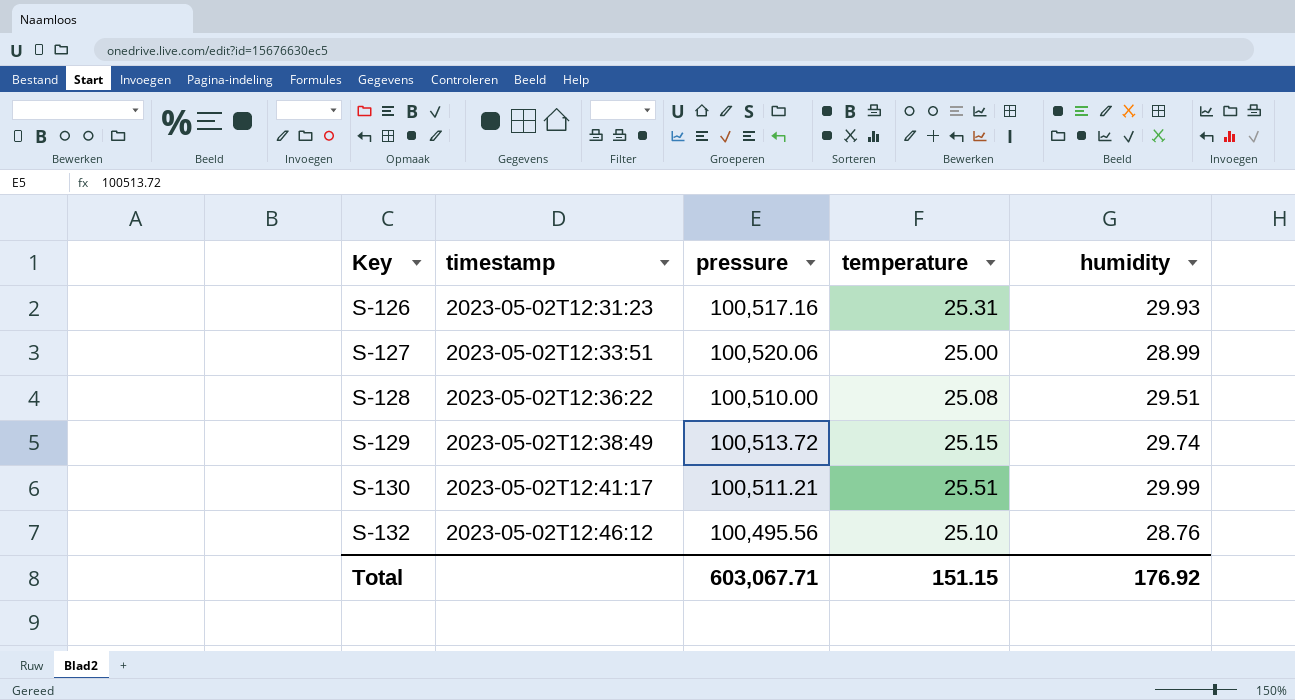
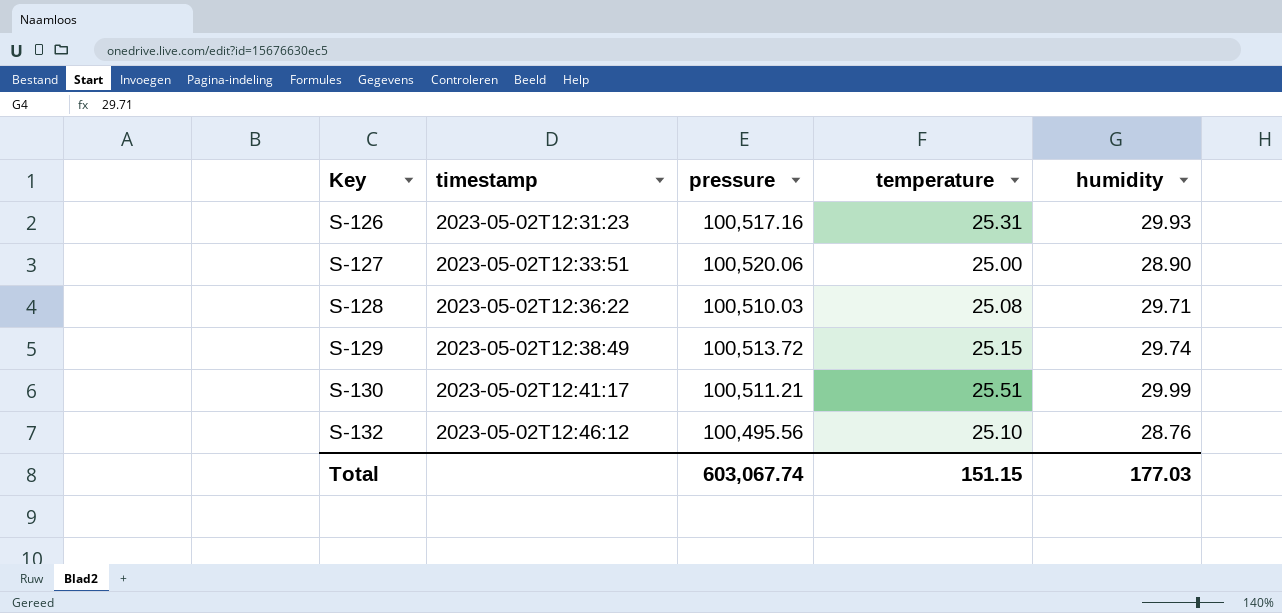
S-127 | humidity: 28.99 -> 28.90
S-128 | pressure: 100,510.00 -> 100,510.03
S-128 | humidity: 29.51 -> 29.71
Total | pressure: 603,067.71 -> 603,067.74
Total | humidity: 176.92 -> 177.03

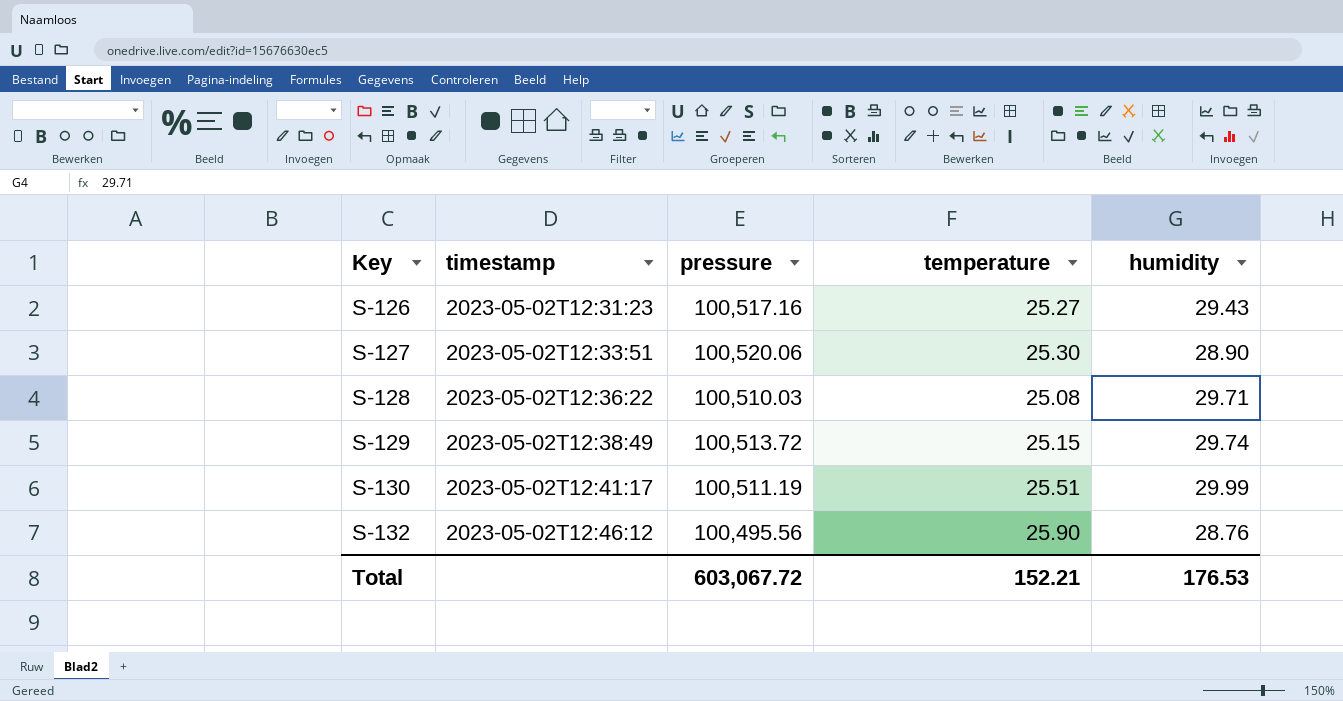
S-126 | temperature: 25.31 -> 25.27
S-126 | humidity: 29.93 -> 29.43
S-127 | temperature: 25.00 -> 25.30
S-130 | pressure: 100,511.21 -> 100,511.19
S-132 | temperature: 25.10 -> 25.90
Total | pressure: 603,067.74 -> 603,067.72
Total | temperature: 151.15 -> 152.21
Total | humidity: 177.03 -> 176.53

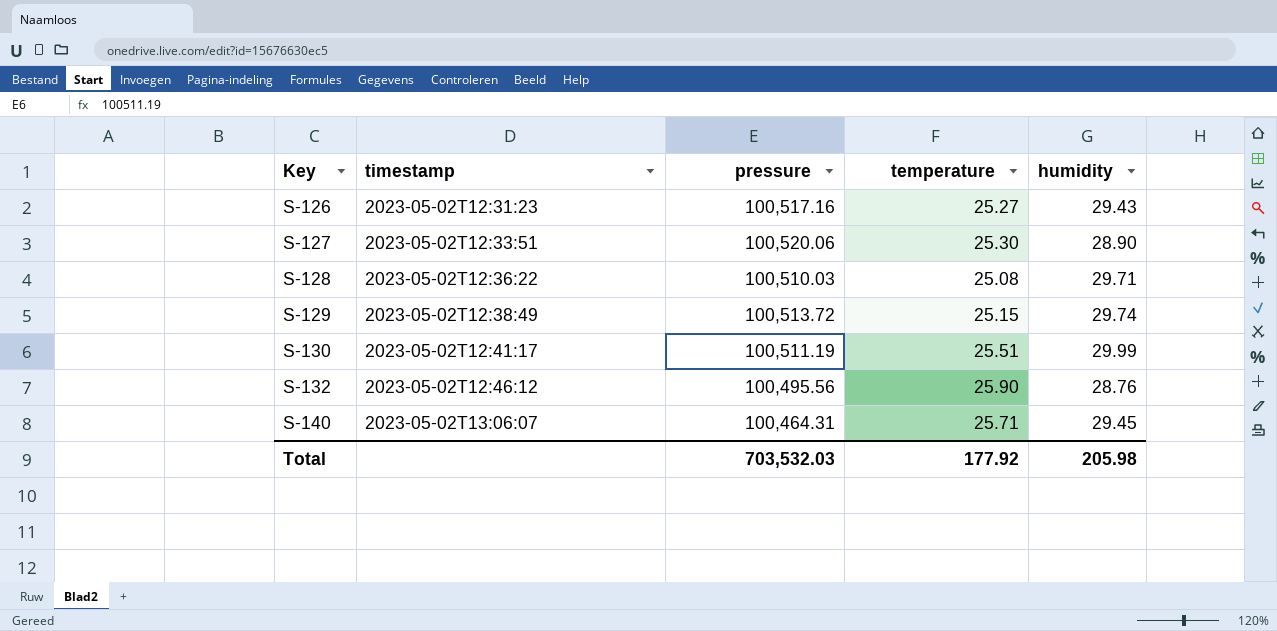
row S-140: none -> 2023-05-02T13:06:07 | 100,464.31 | 25.71 | 29.45
Total | pressure: 603,067.72 -> 703,532.03
Total | temperature: 152.21 -> 177.92
Total | humidity: 176.53 -> 205.98

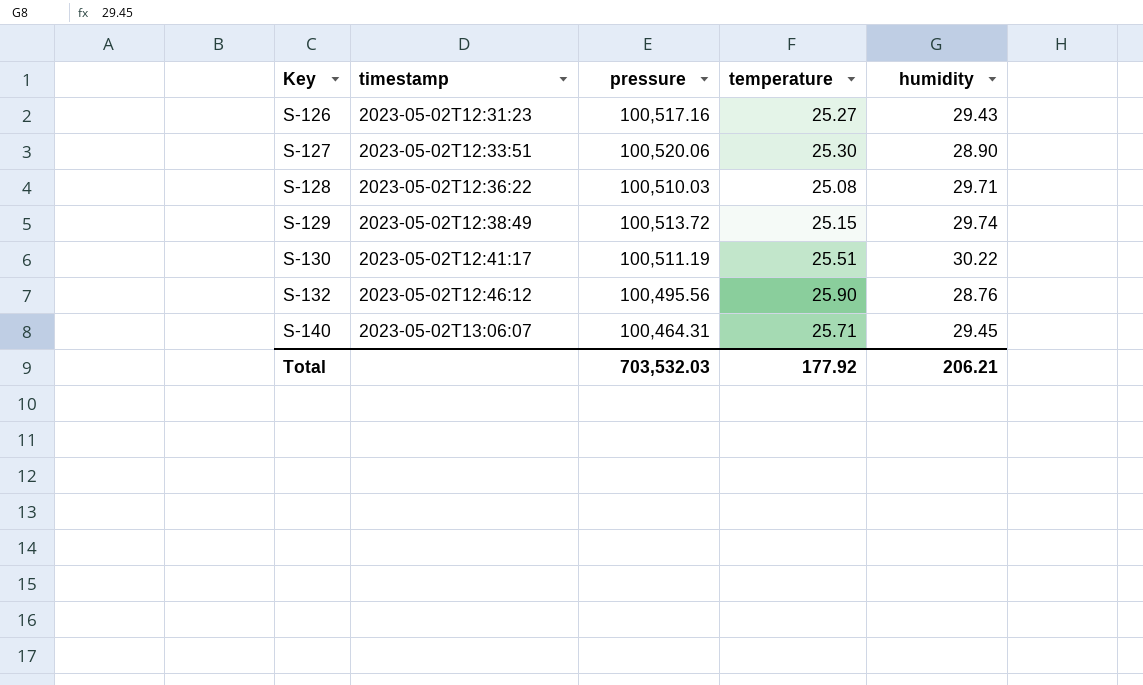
S-130 | humidity: 29.99 -> 30.22
Total | humidity: 205.98 -> 206.21

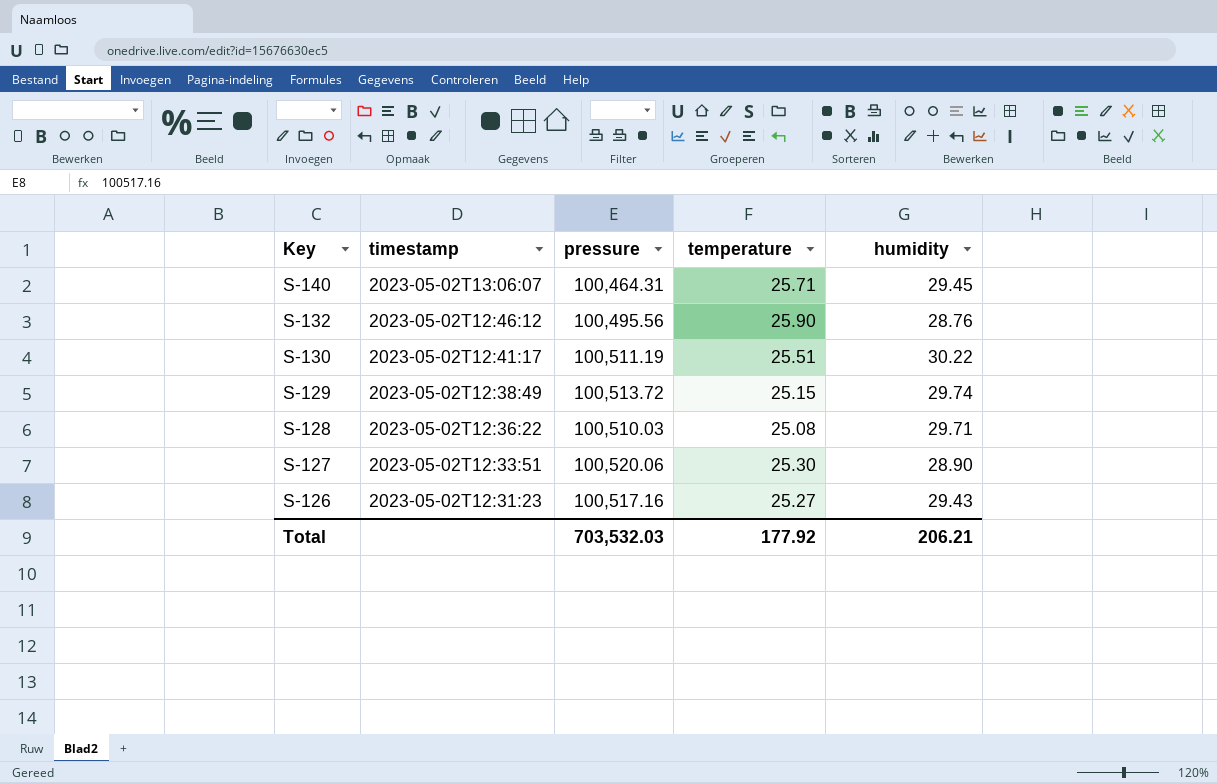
row order: Key ascending -> Key descending

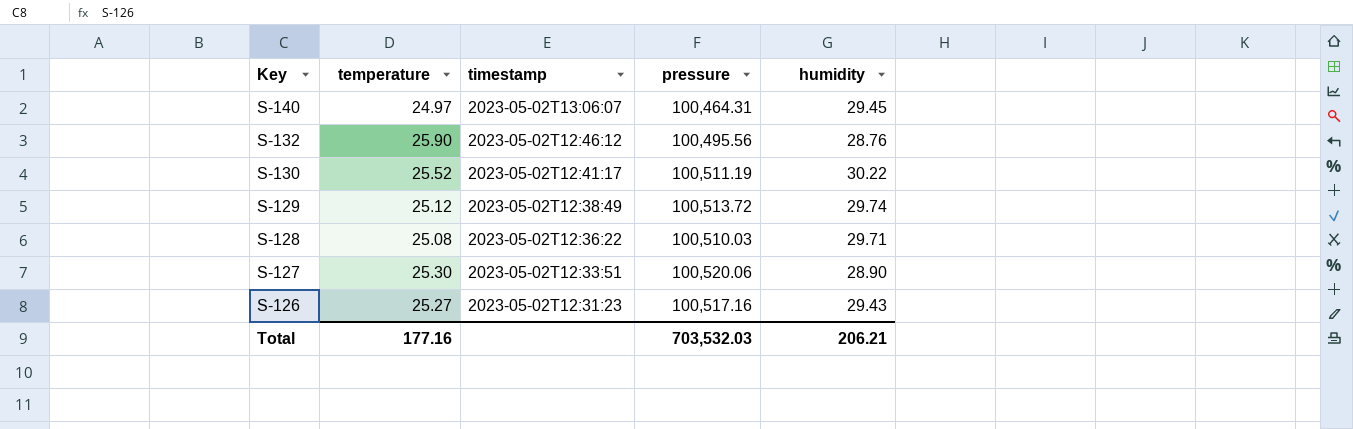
column temperature | position: 4 -> 2
S-140 | temperature: 25.71 -> 24.97
S-130 | temperature: 25.51 -> 25.52
S-129 | temperature: 25.15 -> 25.12
Total | temperature: 177.92 -> 177.16

